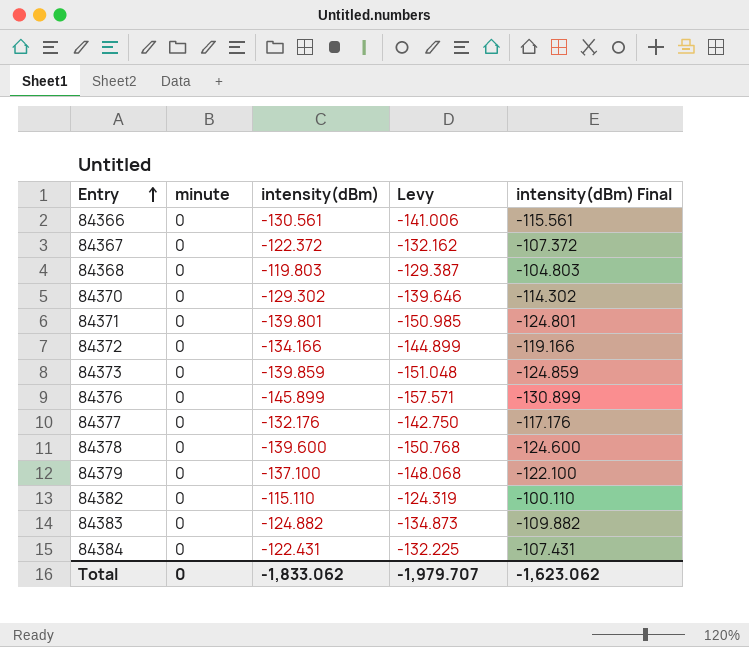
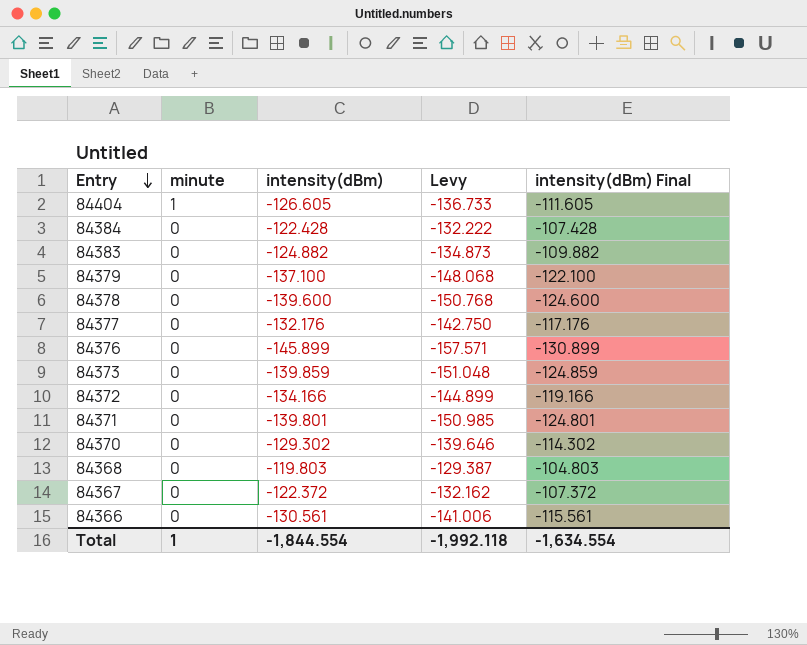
row order: Entry ascending -> Entry descending
row 84382: 0 | -115.110 | -124.319 | -100.110 -> none
row 84404: none -> 1 | -126.605 | -136.733 | -111.605
84384 | intensity(dBm): -122.431 -> -122.428
84384 | Levy: -132.225 -> -132.222
84384 | intensity(dBm) Final: -107.431 -> -107.428
Total | minute: 0 -> 1
Total | intensity(dBm): -1,833.062 -> -1,844.554
Total | Levy: -1,979.707 -> -1,992.118
Total | intensity(dBm) Final: -1,623.062 -> -1,634.554

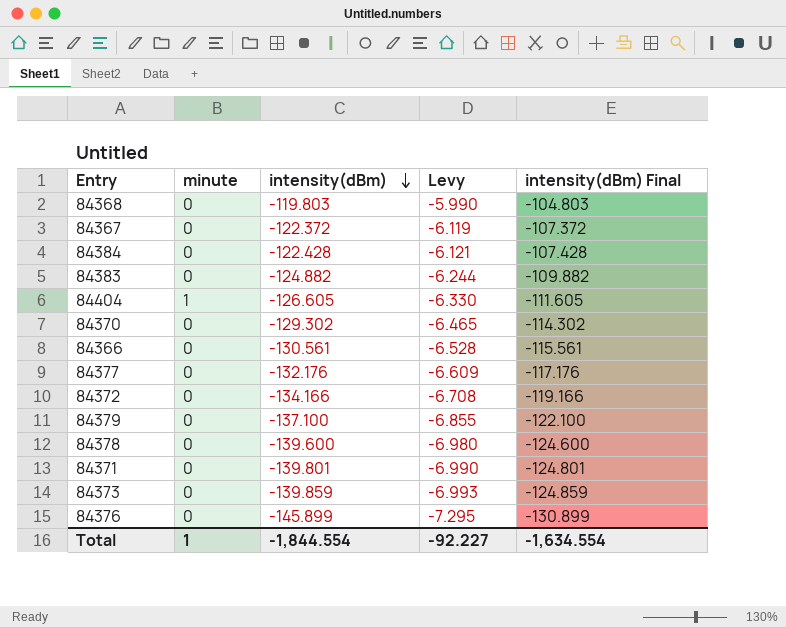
row order: Entry descending -> intensity(dBm) descending
column Levy | formula: [intensity(dBm)] * 1.08 -> [intensity(dBm)] * 0.05
Total | Levy: -1,992.118 -> -92.227

